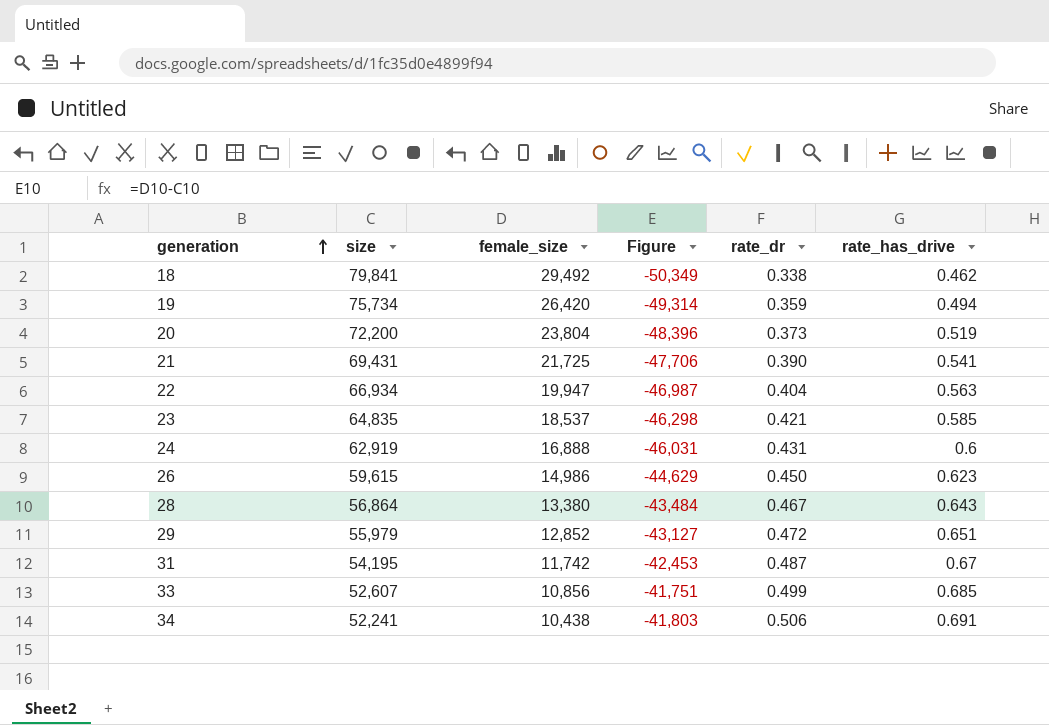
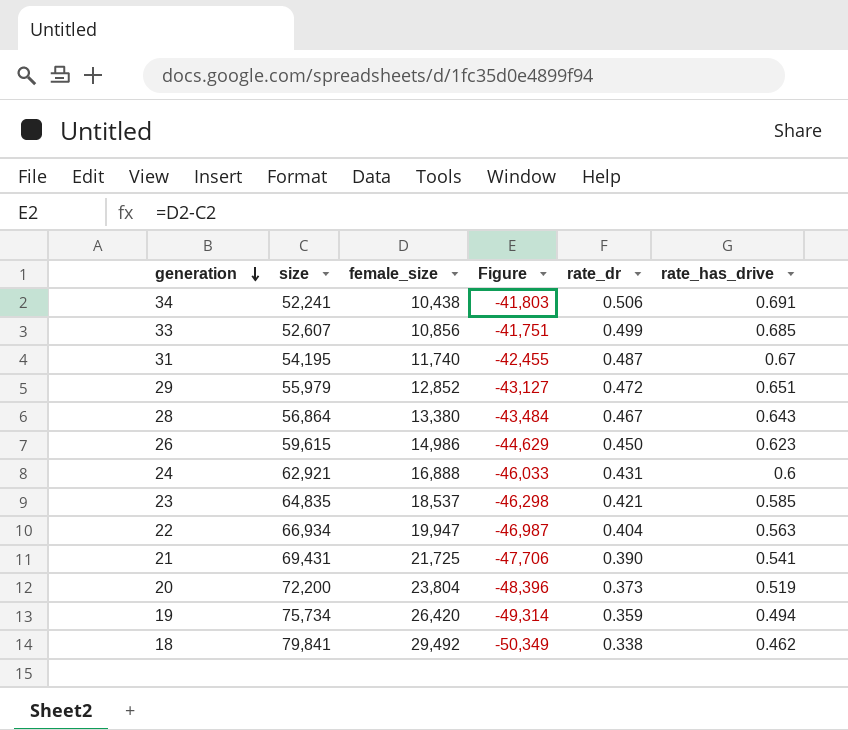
row order: generation ascending -> generation descending
31 | female_size: 11,742 -> 11,740
31 | Figure: -42,453 -> -42,455
24 | size: 62,919 -> 62,921
24 | Figure: -46,031 -> -46,033

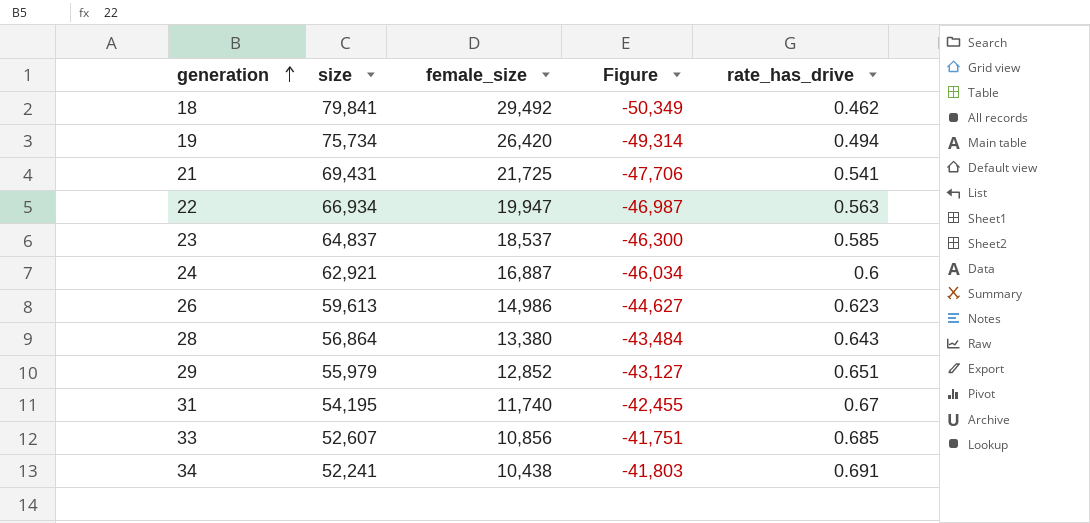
row order: generation descending -> generation ascending
column rate_dr | position: 5 -> none
row 20: 72,200 | 23,804 | -48,396 | 0.373 | 0.519 -> none
23 | size: 64,835 -> 64,837
23 | Figure: -46,298 -> -46,300
24 | female_size: 16,888 -> 16,887
24 | Figure: -46,033 -> -46,034
26 | size: 59,615 -> 59,613
26 | Figure: -44,629 -> -44,627

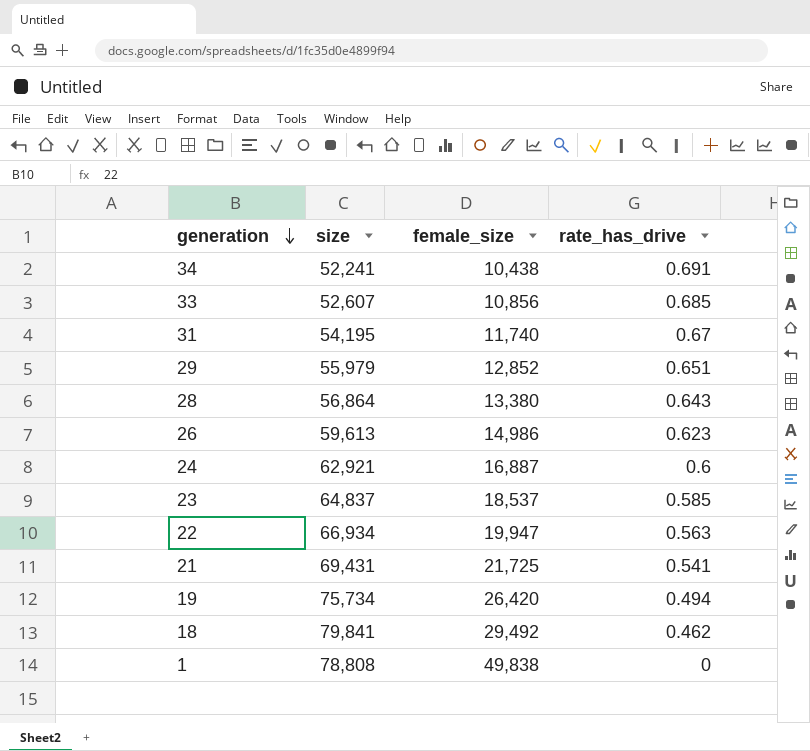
row order: generation ascending -> generation descending
column Figure | formula: [female_size] - [size] -> none
row 1: none -> 78,808 | 49,838 | 0

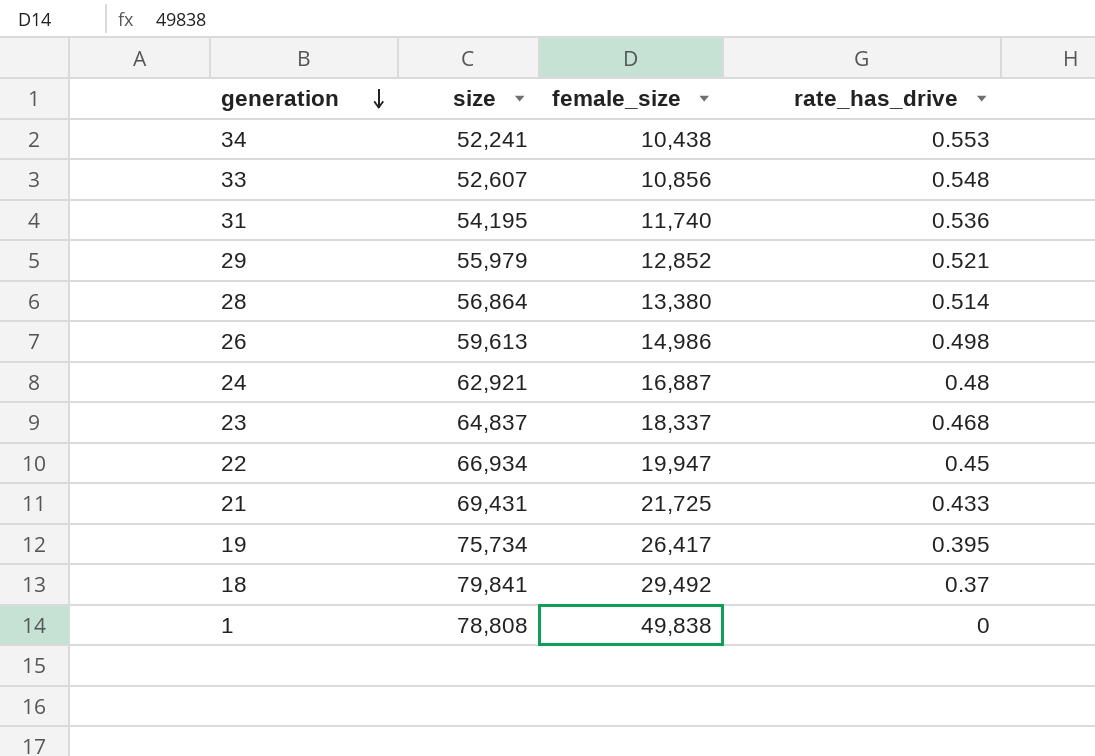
34 | rate_has_drive: 0.691 -> 0.553
33 | rate_has_drive: 0.685 -> 0.548
31 | rate_has_drive: 0.67 -> 0.536
29 | rate_has_drive: 0.651 -> 0.521
28 | rate_has_drive: 0.643 -> 0.514
26 | rate_has_drive: 0.623 -> 0.498
24 | rate_has_drive: 0.6 -> 0.48
23 | female_size: 18,537 -> 18,337
23 | rate_has_drive: 0.585 -> 0.468
22 | rate_has_drive: 0.563 -> 0.45
21 | rate_has_drive: 0.541 -> 0.433
19 | female_size: 26,420 -> 26,417
19 | rate_has_drive: 0.494 -> 0.395
18 | rate_has_drive: 0.462 -> 0.37

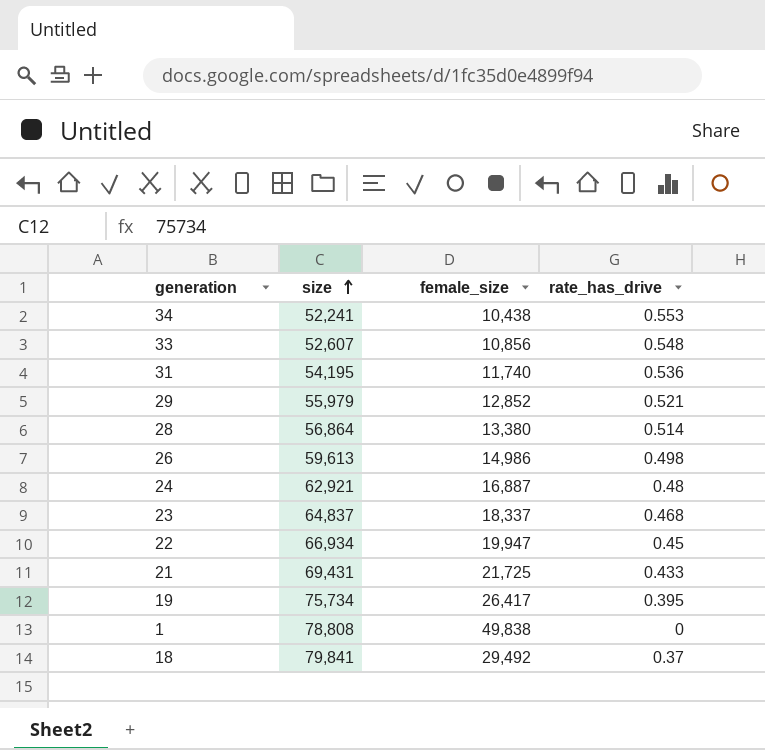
row order: generation descending -> size ascending

